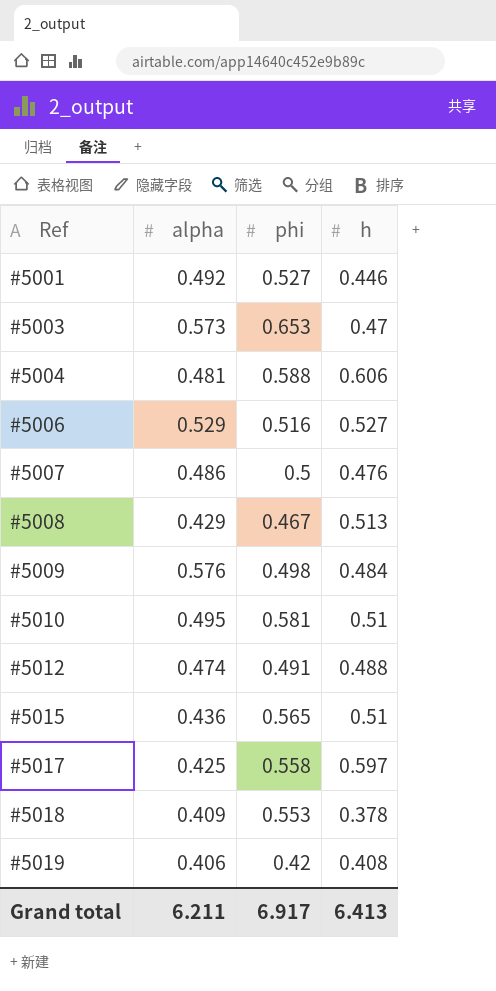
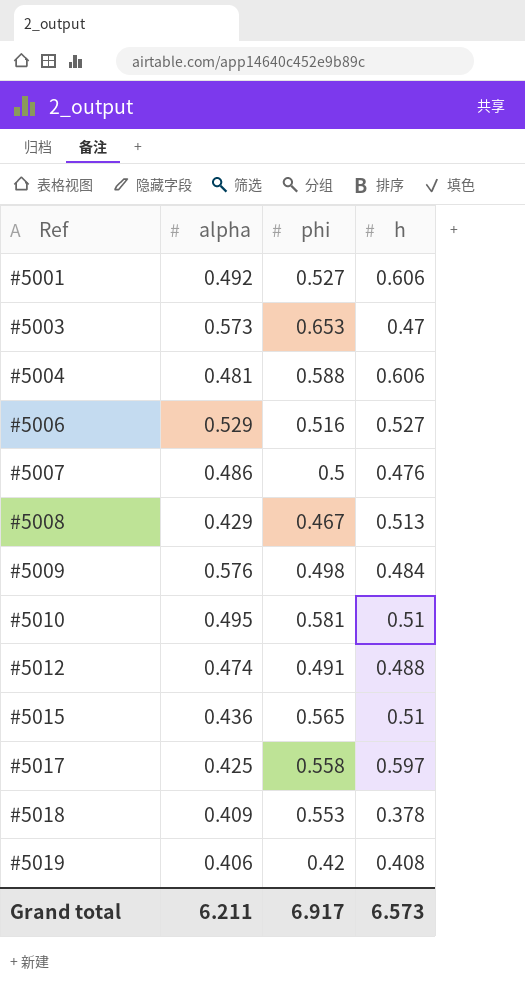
#5001 | h: 0.446 -> 0.606
Grand total | h: 6.413 -> 6.573

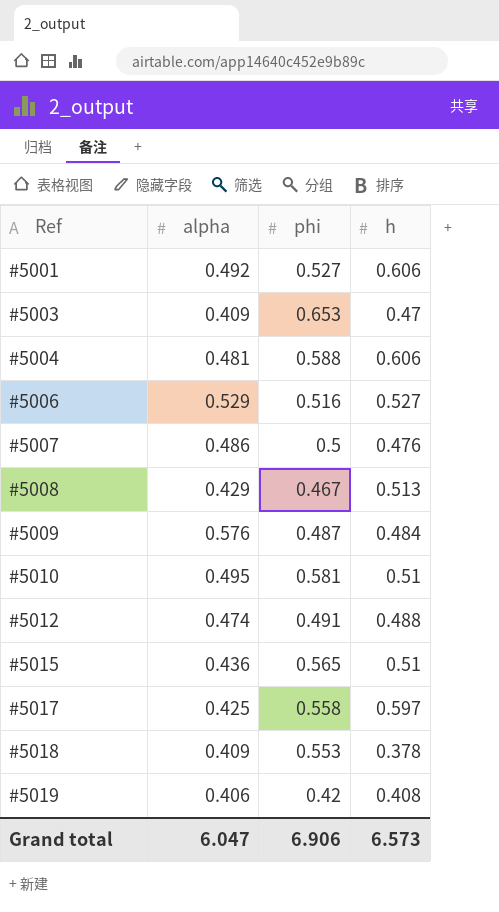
#5003 | alpha: 0.573 -> 0.409
#5009 | phi: 0.498 -> 0.487
Grand total | alpha: 6.211 -> 6.047
Grand total | phi: 6.917 -> 6.906

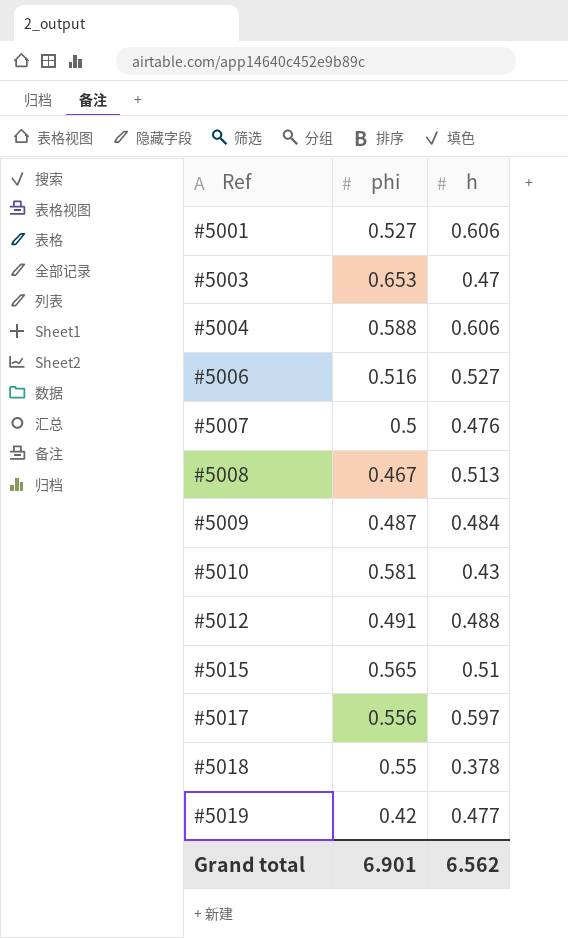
column alpha | position: 2 -> none
#5010 | h: 0.51 -> 0.43
#5017 | phi: 0.558 -> 0.556
#5018 | phi: 0.553 -> 0.55
#5019 | h: 0.408 -> 0.477
Grand total | phi: 6.906 -> 6.901
Grand total | h: 6.573 -> 6.562

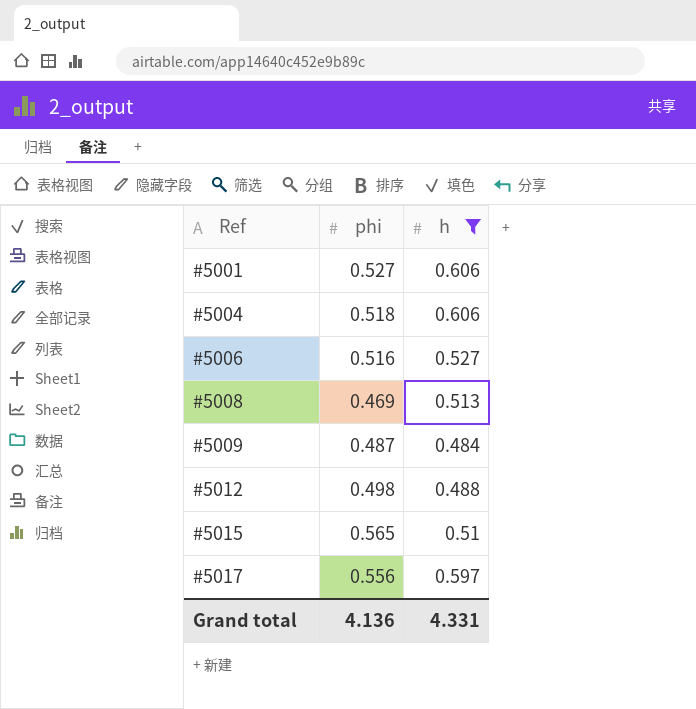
filter: none -> h >= 0.484
#5004 | phi: 0.588 -> 0.518
#5008 | phi: 0.467 -> 0.469
#5012 | phi: 0.491 -> 0.498
Grand total | phi: 6.901 -> 4.136
Grand total | h: 6.562 -> 4.331

